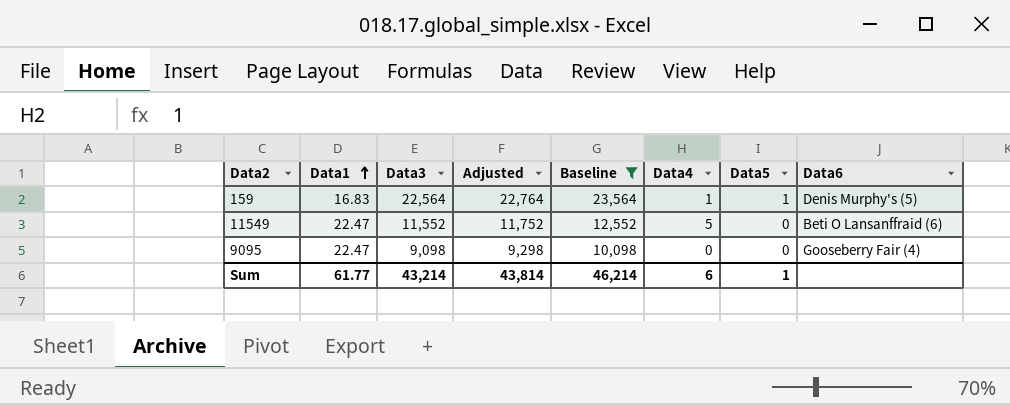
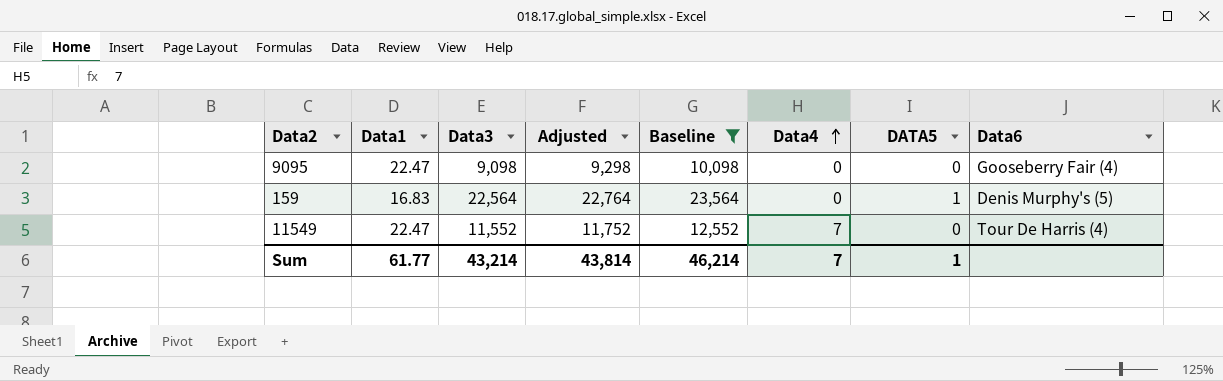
row order: Data1 ascending -> Data4 ascending
column name: Data5 -> DATA5
159 | Data4: 1 -> 0
11549 | Data4: 5 -> 7
11549 | Data6: Beti O Lansanffraid (6) -> Tour De Harris (4)
Sum | Data4: 6 -> 7

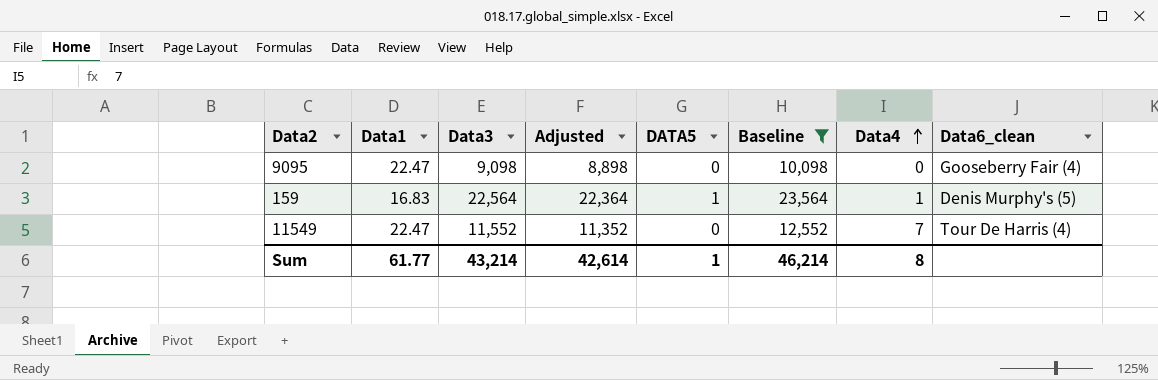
column Adjusted | formula: [Data3] + 200 -> [Data3] - 200
column DATA5 | position: 7 -> 5
column name: Data6 -> Data6_clean
159 | Data4: 0 -> 1
Sum | Adjusted: 43,814 -> 42,614
Sum | Data4: 7 -> 8

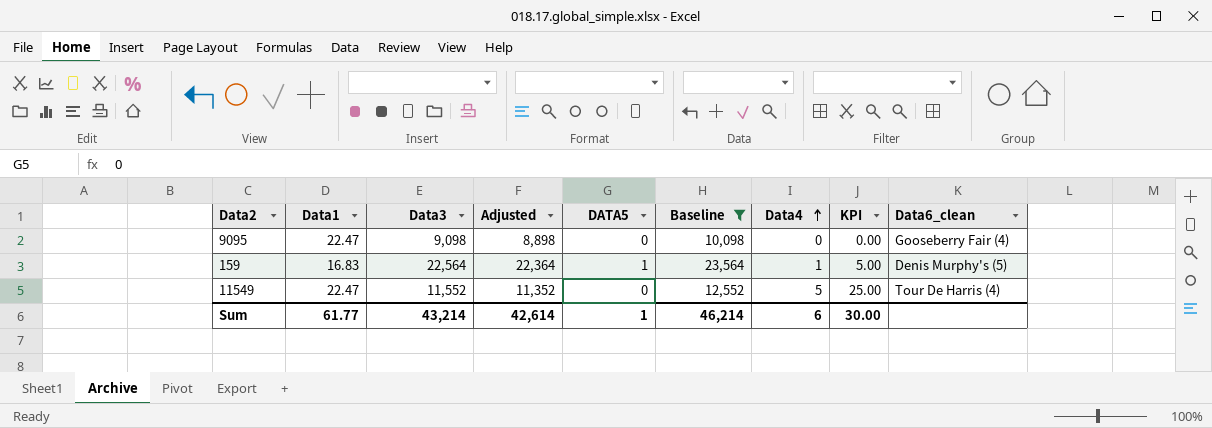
column KPI | formula: none -> [Data4] * 5
11549 | Data4: 7 -> 5
Sum | Data4: 8 -> 6

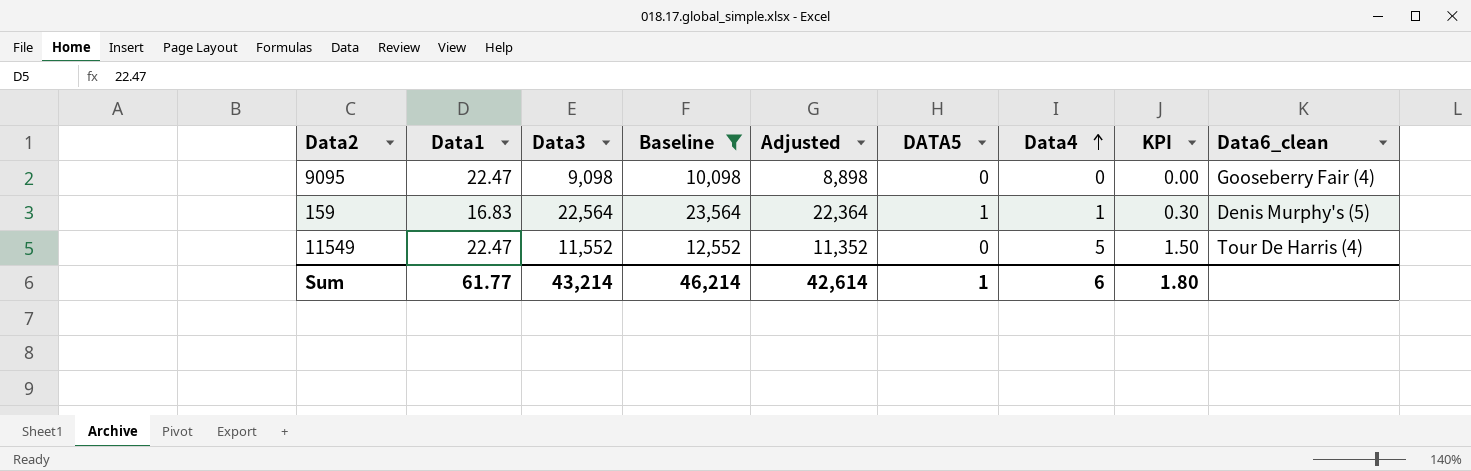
column Baseline | position: 6 -> 4
column KPI | formula: [Data4] * 5 -> [Data4] * 0.3
Sum | KPI: 30.00 -> 1.80

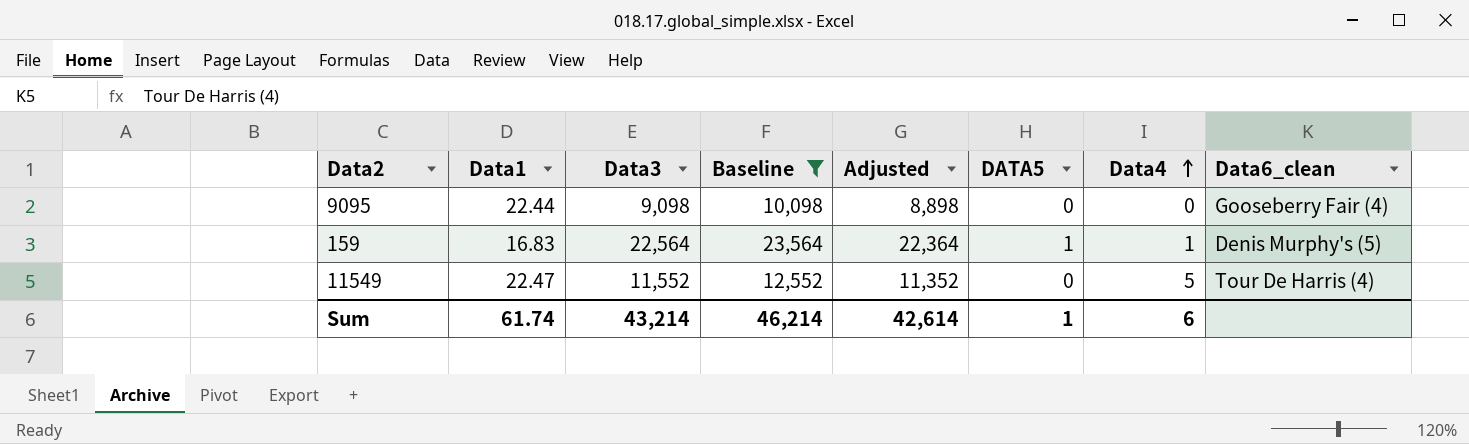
column KPI | formula: [Data4] * 0.3 -> none
9095 | Data1: 22.47 -> 22.44
Sum | Data1: 61.77 -> 61.74

